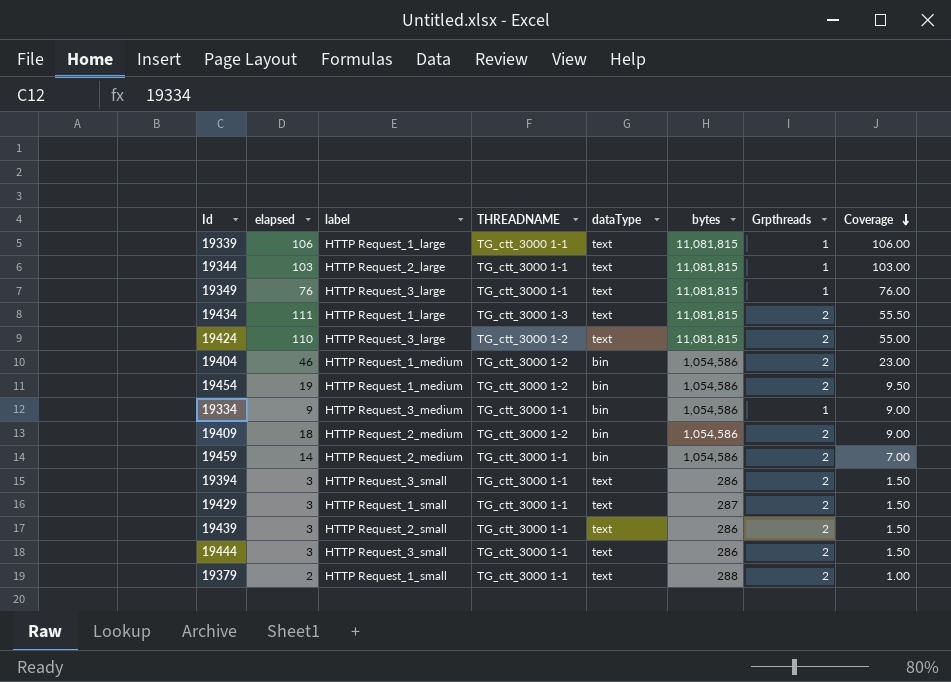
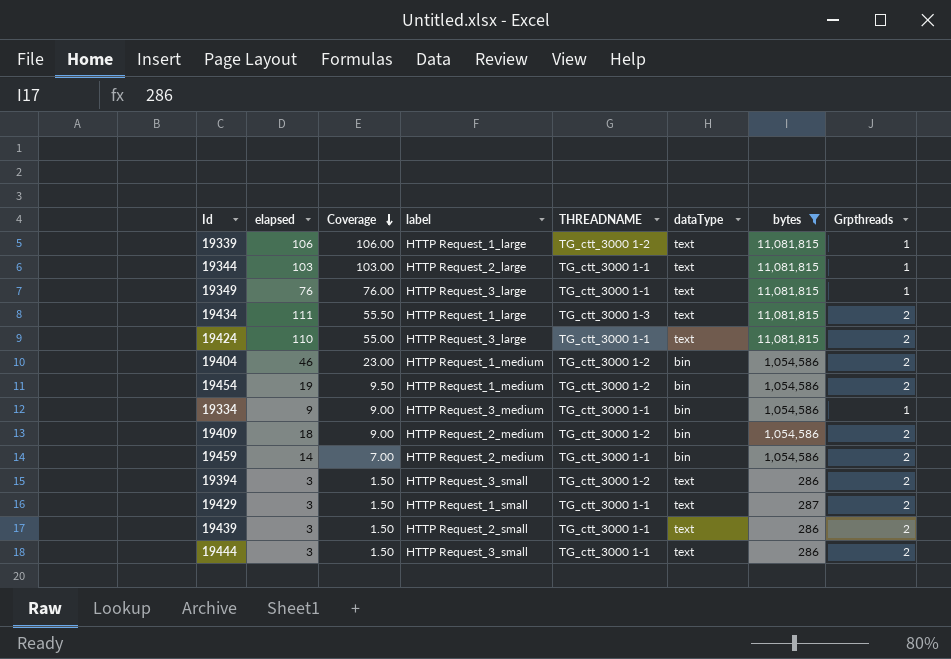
filter: none -> bytes != 288
column Coverage | position: 8 -> 3
19339 | THREADNAME: TG_ctt_3000 1-1 -> TG_ctt_3000 1-2
19424 | THREADNAME: TG_ctt_3000 1-2 -> TG_ctt_3000 1-1
19394 | THREADNAME: TG_ctt_3000 1-1 -> TG_ctt_3000 1-2

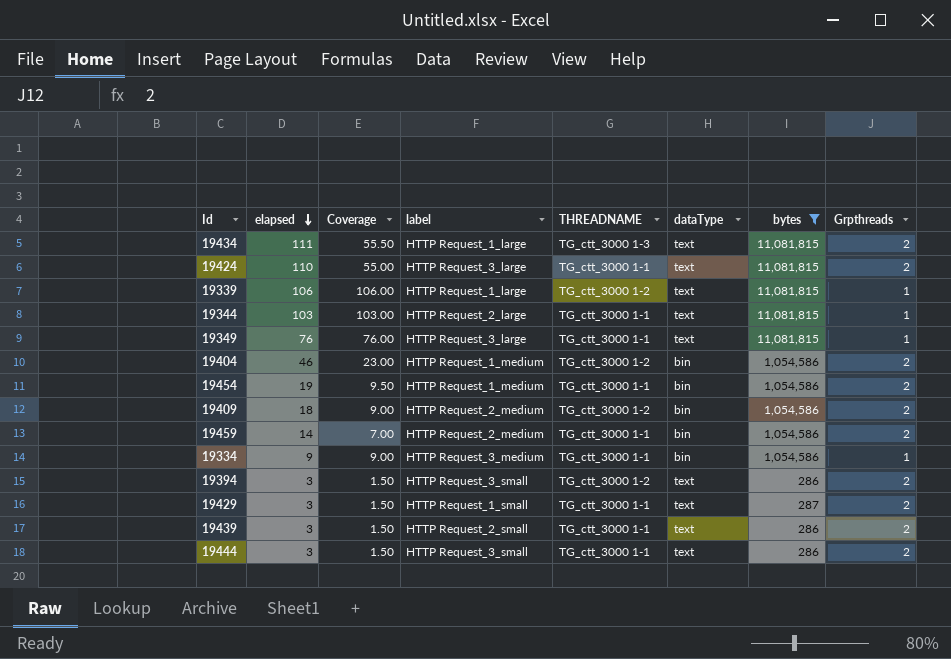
row order: Coverage descending -> elapsed descending
19454 | THREADNAME: TG_ctt_3000 1-2 -> TG_ctt_3000 1-1

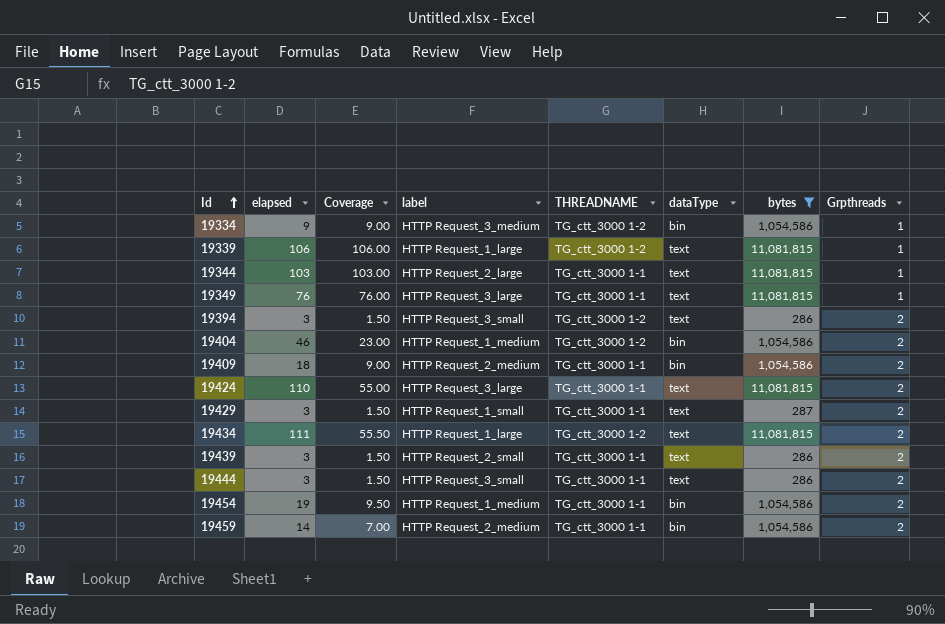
row order: elapsed descending -> Id ascending
19334 | THREADNAME: TG_ctt_3000 1-1 -> TG_ctt_3000 1-2
19409 | THREADNAME: TG_ctt_3000 1-2 -> TG_ctt_3000 1-1
19434 | THREADNAME: TG_ctt_3000 1-3 -> TG_ctt_3000 1-2

